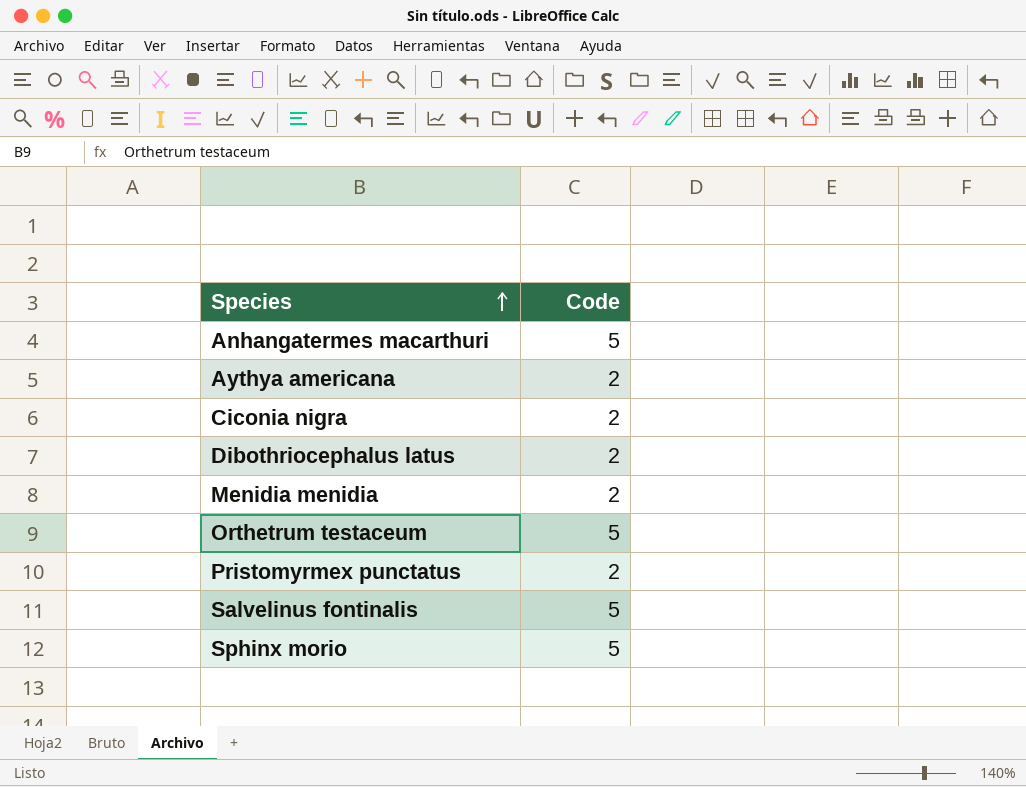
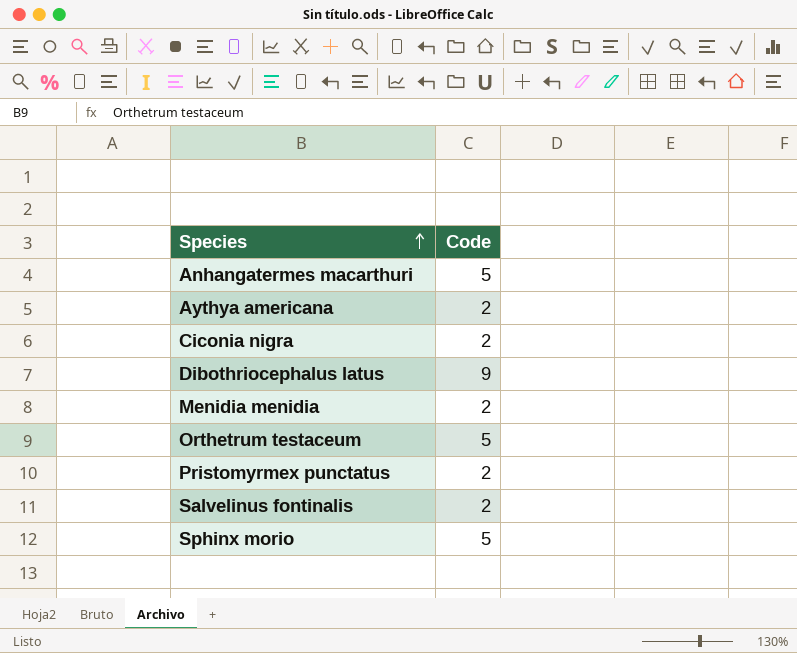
Dibothriocephalus latus | Code: 2 -> 9
Salvelinus fontinalis | Code: 5 -> 2

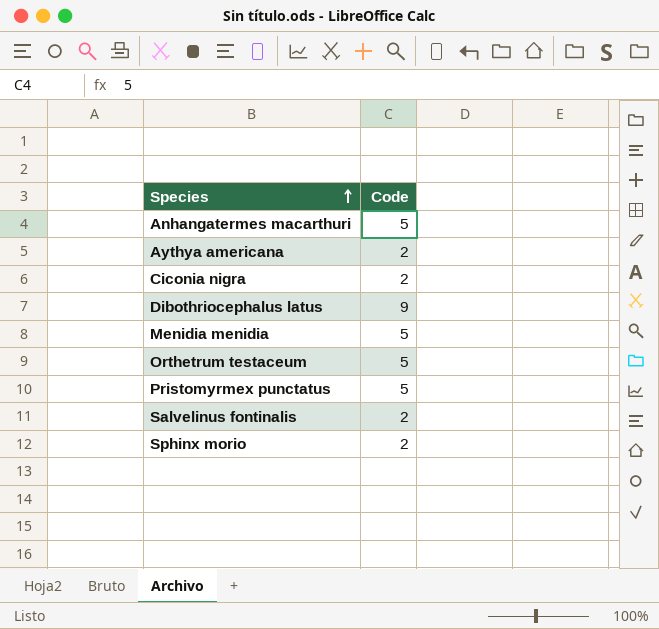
Menidia menidia | Code: 2 -> 5
Pristomyrmex punctatus | Code: 2 -> 5
Sphinx morio | Code: 5 -> 2

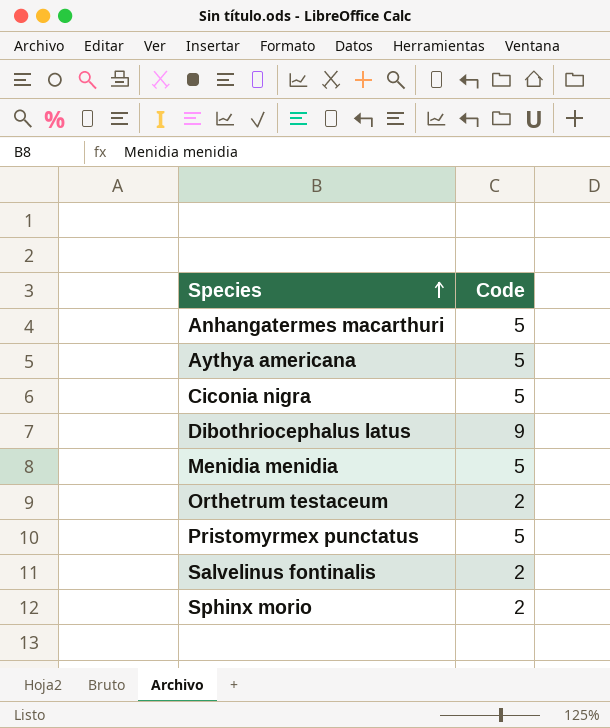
Aythya americana | Code: 2 -> 5
Ciconia nigra | Code: 2 -> 5
Orthetrum testaceum | Code: 5 -> 2

